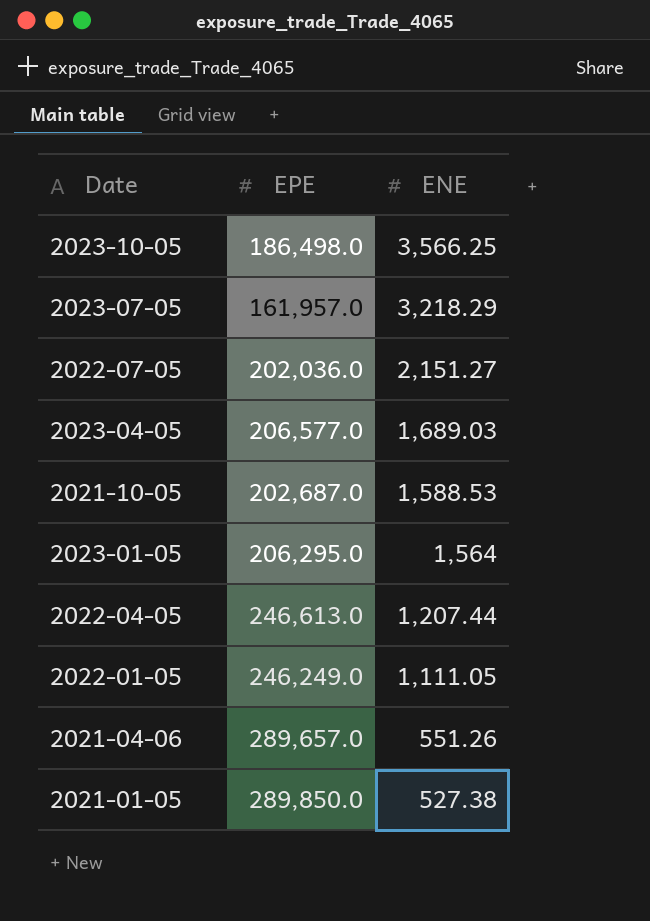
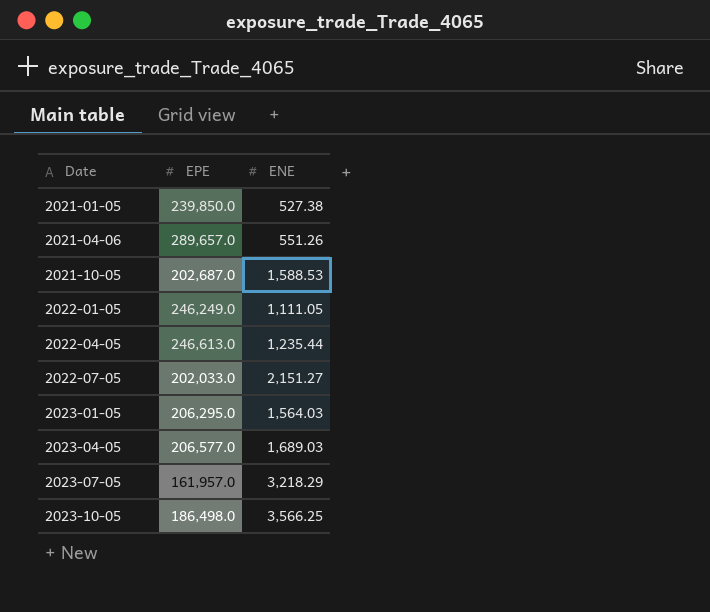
row order: ENE descending -> Date ascending
2021-01-05 | EPE: 289,850.0 -> 239,850.0
2022-04-05 | ENE: 1,207.44 -> 1,235.44
2022-07-05 | EPE: 202,036.0 -> 202,033.0
2023-01-05 | ENE: 1,564 -> 1,564.03

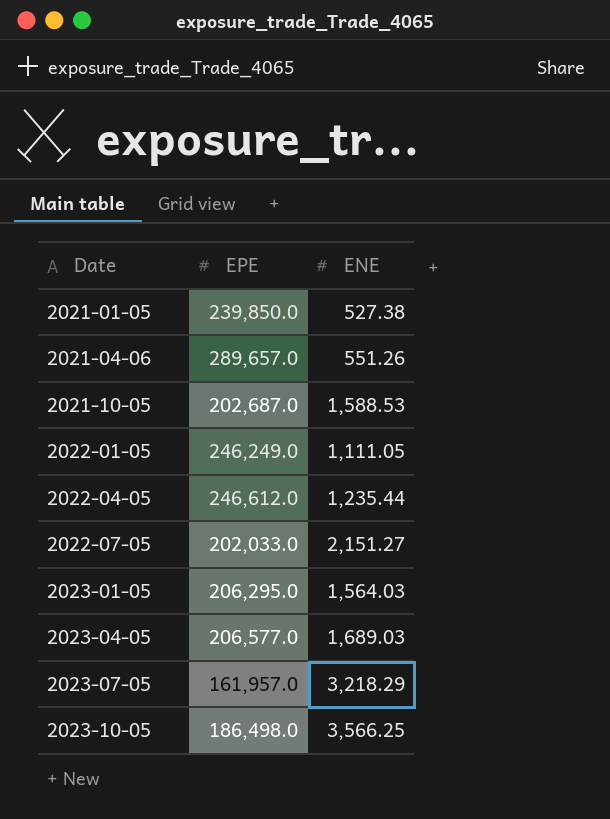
2022-04-05 | EPE: 246,613.0 -> 246,612.0

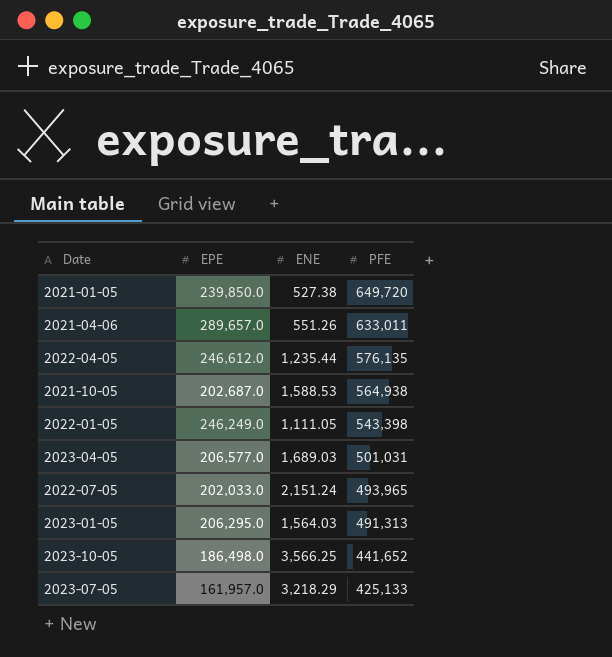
row order: Date ascending -> PFE descending
column PFE | position: none -> 4
2022-07-05 | ENE: 2,151.27 -> 2,151.24

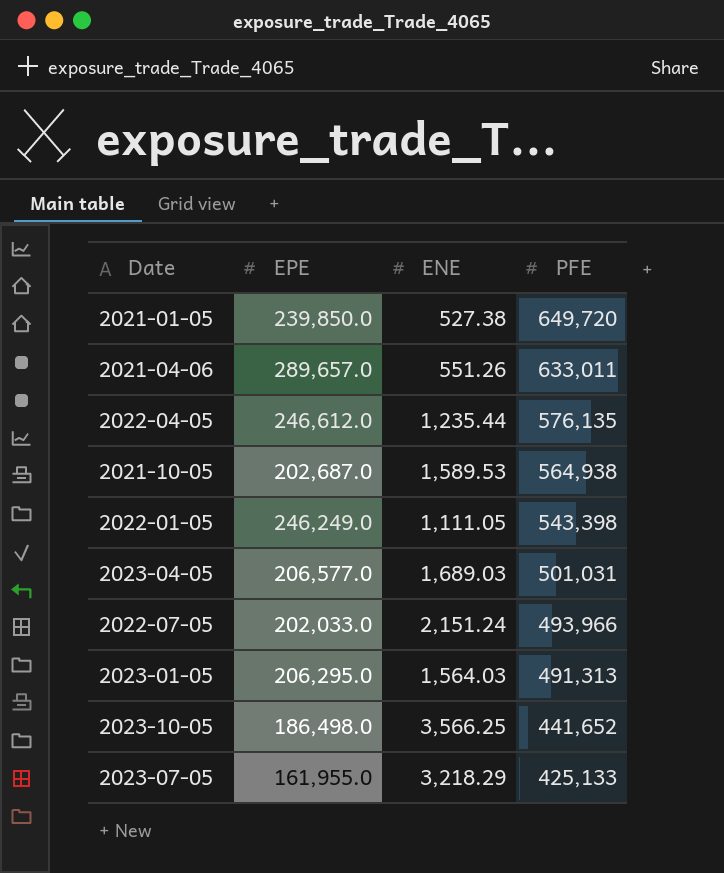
2021-10-05 | ENE: 1,588.53 -> 1,589.53
2022-07-05 | PFE: 493,965 -> 493,966
2023-07-05 | EPE: 161,957.0 -> 161,955.0

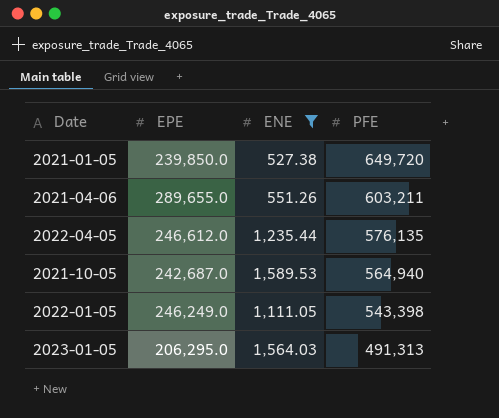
filter: none -> ENE <= 1,589.53
2021-04-06 | EPE: 289,657.0 -> 289,655.0
2021-04-06 | PFE: 633,011 -> 603,211
2021-10-05 | EPE: 202,687.0 -> 242,687.0
2021-10-05 | PFE: 564,938 -> 564,940

